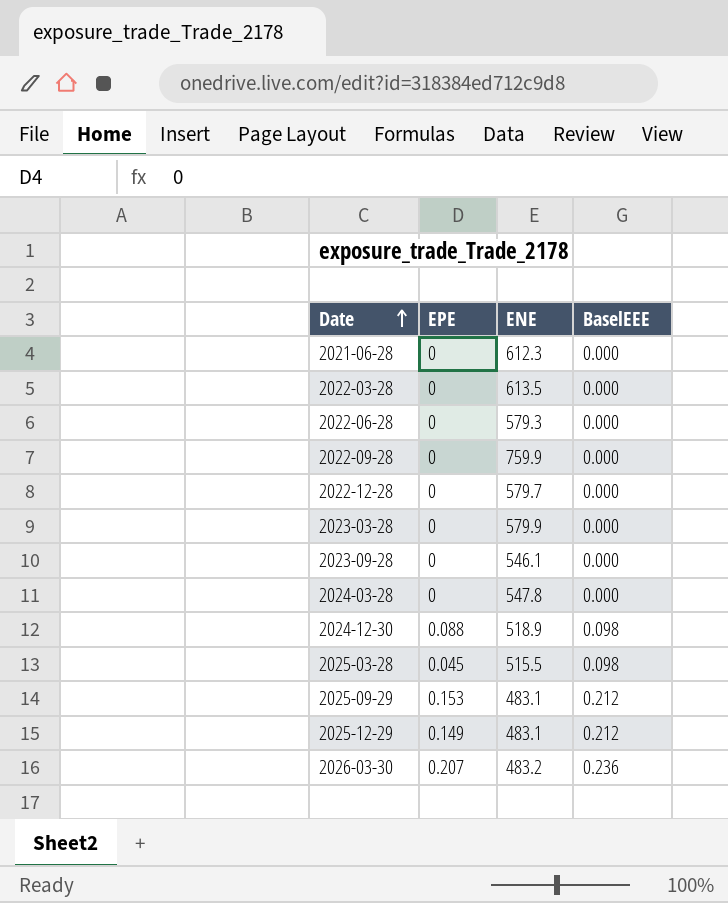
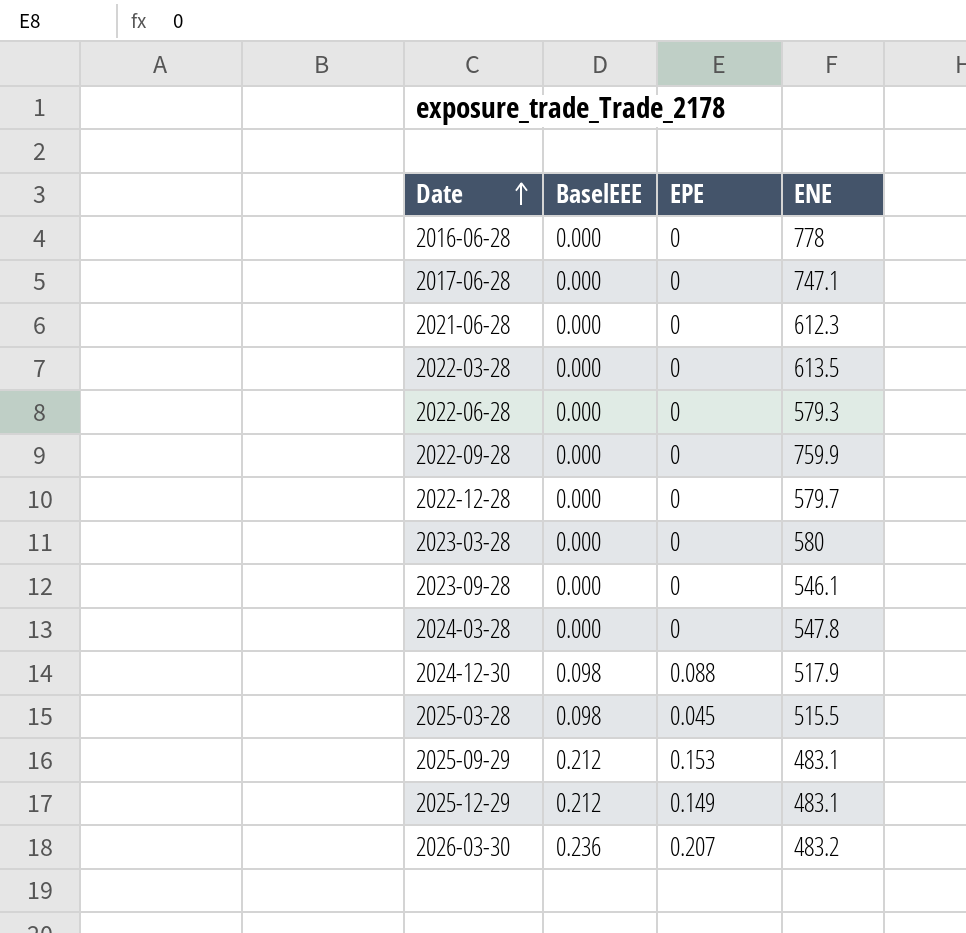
column BaselEEE | position: 4 -> 2
row 2016-06-28: none -> 0.000 | 0 | 778
row 2017-06-28: none -> 0.000 | 0 | 747.1
2023-03-28 | ENE: 579.9 -> 580
2024-12-30 | ENE: 518.9 -> 517.9

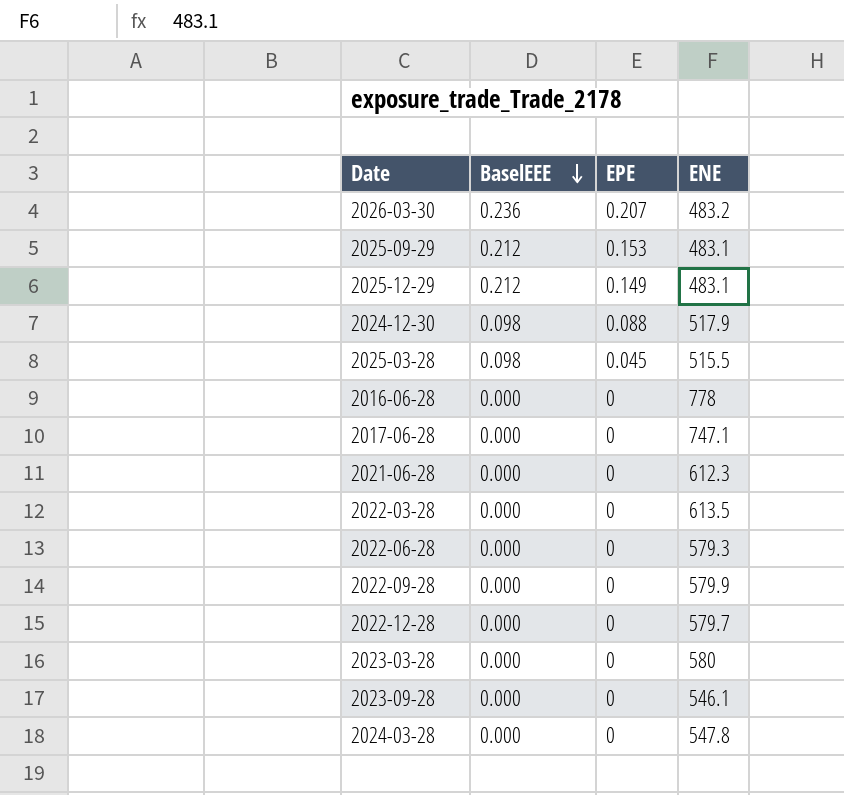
row order: Date ascending -> BaselEEE descending
2022-09-28 | ENE: 759.9 -> 579.9

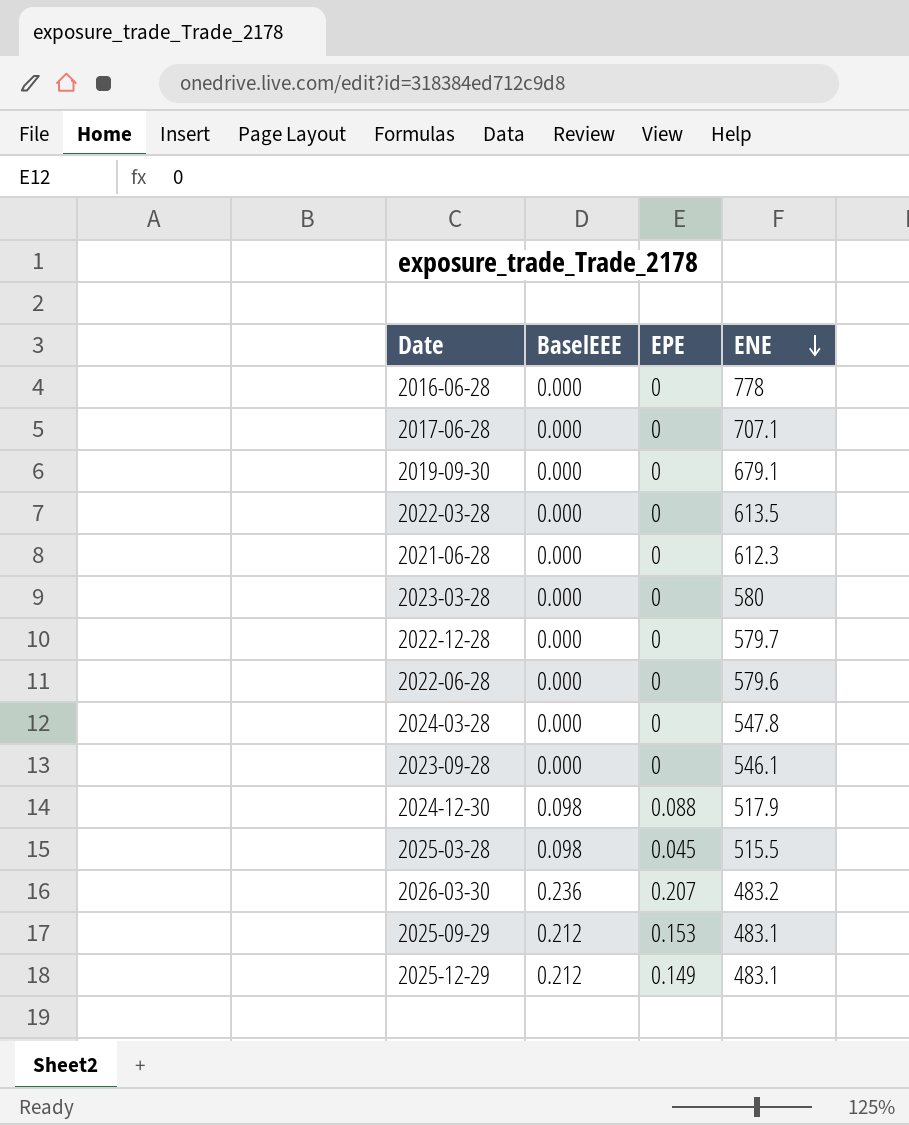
row order: BaselEEE descending -> ENE descending
row 2022-09-28: 0.000 | 0 | 579.9 -> none
2017-06-28 | ENE: 747.1 -> 707.1
row 2019-09-30: none -> 0.000 | 0 | 679.1
2022-06-28 | ENE: 579.3 -> 579.6

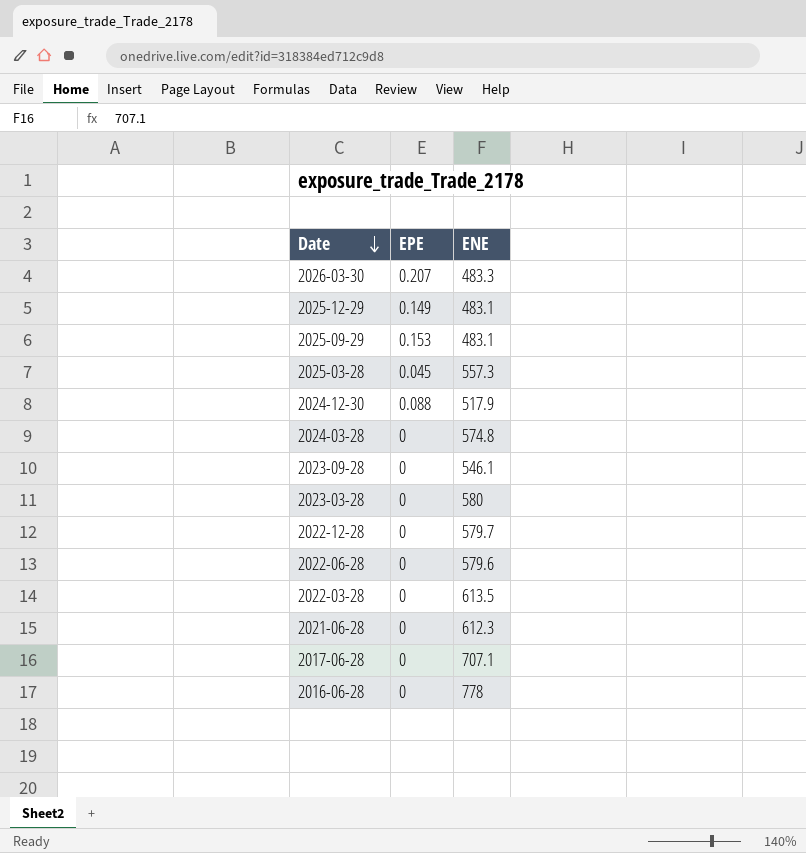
row order: ENE descending -> Date descending
column BaselEEE | position: 2 -> none
row 2019-09-30: 0.000 | 0 | 679.1 -> none
2026-03-30 | ENE: 483.2 -> 483.3
2025-03-28 | ENE: 515.5 -> 557.3
2024-03-28 | ENE: 547.8 -> 574.8

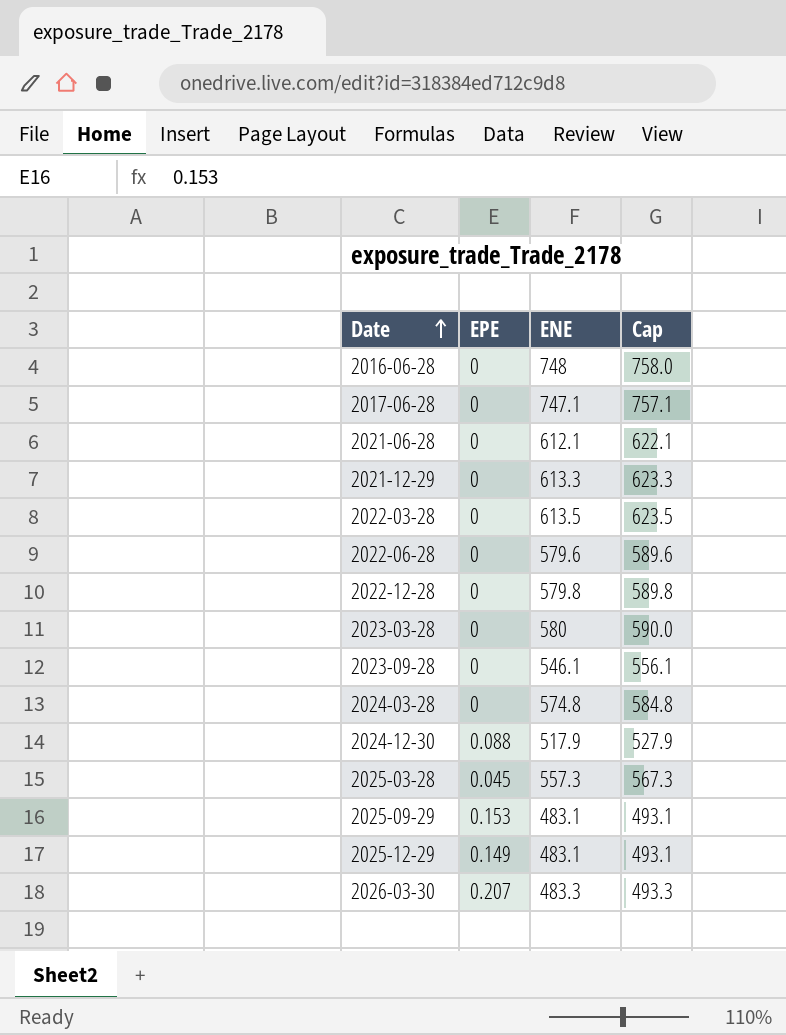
row order: Date descending -> Date ascending
column Cap | formula: none -> [ENE] + 10
2016-06-28 | ENE: 778 -> 748
2017-06-28 | ENE: 707.1 -> 747.1
2021-06-28 | ENE: 612.3 -> 612.1
row 2021-12-29: none -> 0 | 613.3 | 623.3
2022-12-28 | ENE: 579.7 -> 579.8

